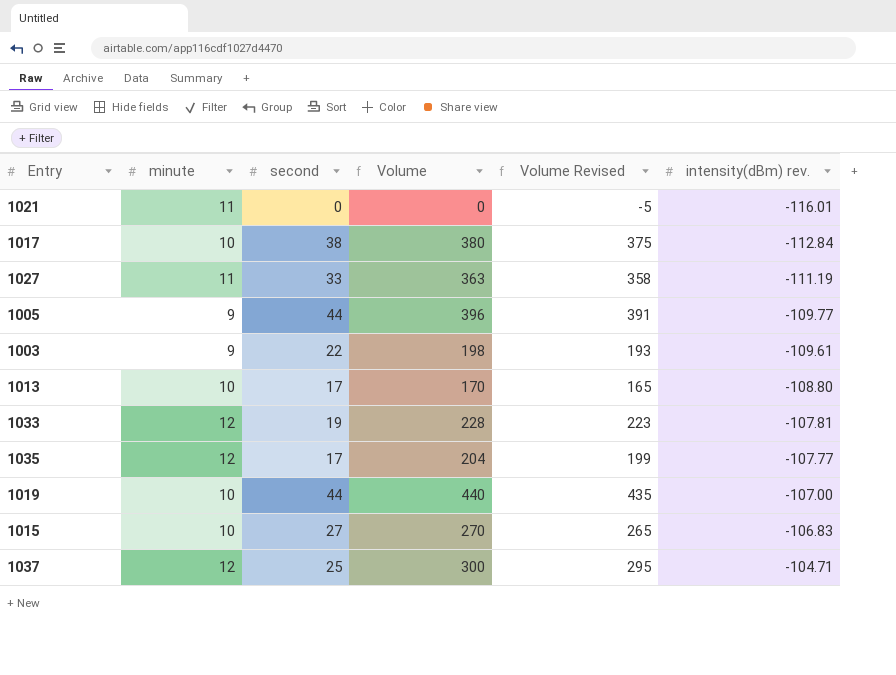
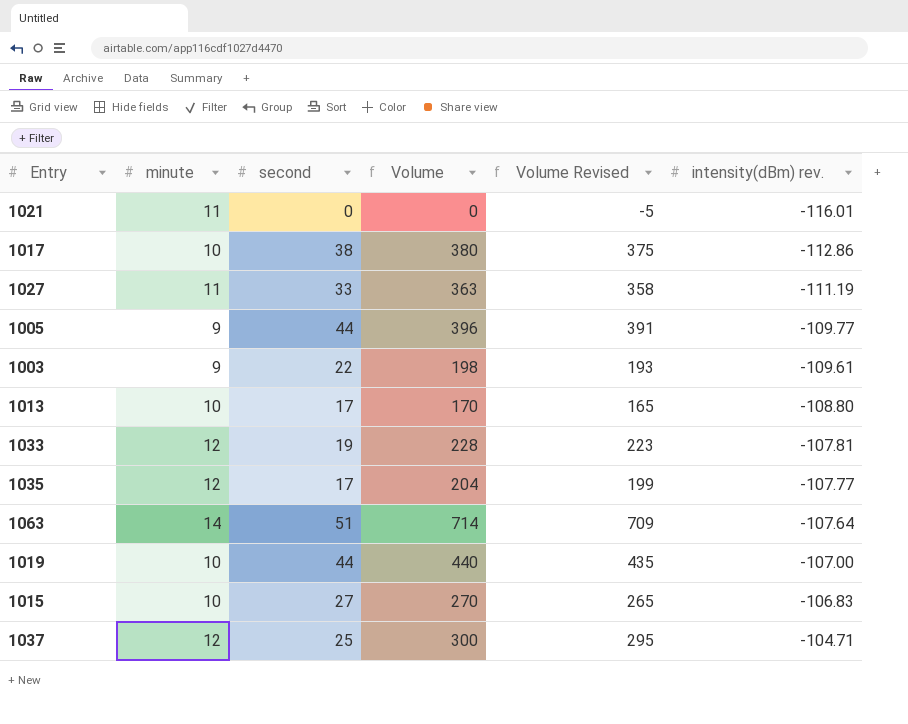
1017 | intensity(dBm) rev.: -112.84 -> -112.86
row 1063: none -> 14 | 51 | 714 | 709 | -107.64

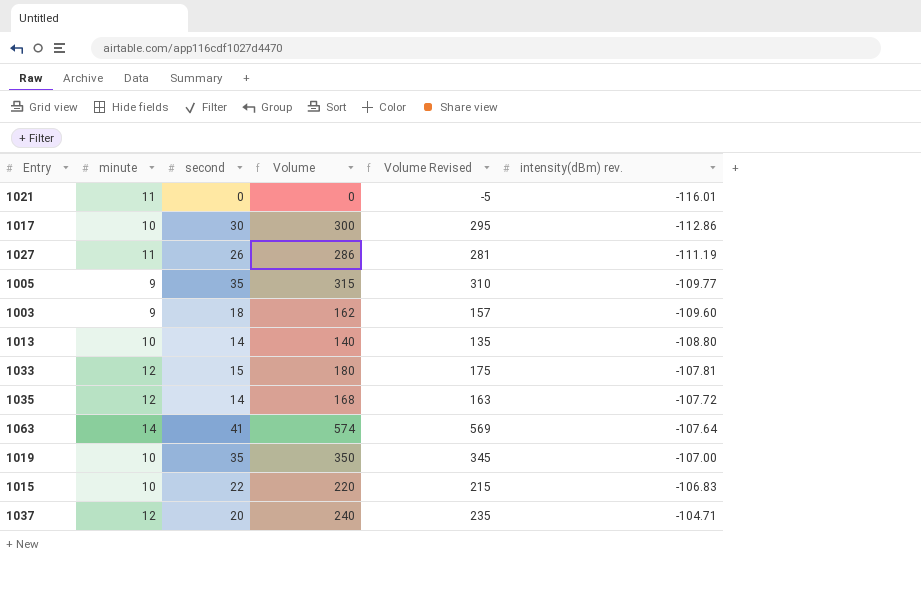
1017 | second: 38 -> 30
1017 | Volume: 380 -> 300
1017 | Volume Revised: 375 -> 295
1027 | second: 33 -> 26
1027 | Volume: 363 -> 286
1027 | Volume Revised: 358 -> 281
1005 | second: 44 -> 35
1005 | Volume: 396 -> 315
1005 | Volume Revised: 391 -> 310
1003 | second: 22 -> 18
1003 | Volume: 198 -> 162
1003 | Volume Revised: 193 -> 157
1003 | intensity(dBm) rev.: -109.61 -> -109.60
1013 | second: 17 -> 14
1013 | Volume: 170 -> 140
1013 | Volume Revised: 165 -> 135
1033 | second: 19 -> 15
1033 | Volume: 228 -> 180
1033 | Volume Revised: 223 -> 175
1035 | second: 17 -> 14
1035 | Volume: 204 -> 168
1035 | Volume Revised: 199 -> 163
1035 | intensity(dBm) rev.: -107.77 -> -107.72
1063 | second: 51 -> 41
1063 | Volume: 714 -> 574
1063 | Volume Revised: 709 -> 569
1019 | second: 44 -> 35
1019 | Volume: 440 -> 350
1019 | Volume Revised: 435 -> 345
1015 | second: 27 -> 22
1015 | Volume: 270 -> 220
1015 | Volume Revised: 265 -> 215
1037 | second: 25 -> 20
1037 | Volume: 300 -> 240
1037 | Volume Revised: 295 -> 235

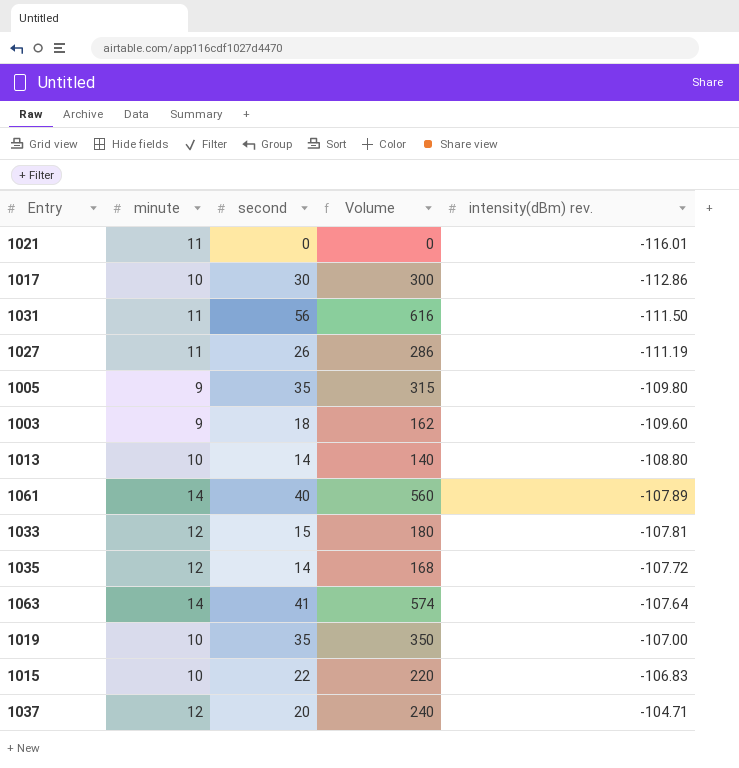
column Volume Revised | formula: [Volume] - 5 -> none
row 1031: none -> 11 | 56 | 616 | -111.50
1005 | intensity(dBm) rev.: -109.77 -> -109.80
row 1061: none -> 14 | 40 | 560 | -107.89

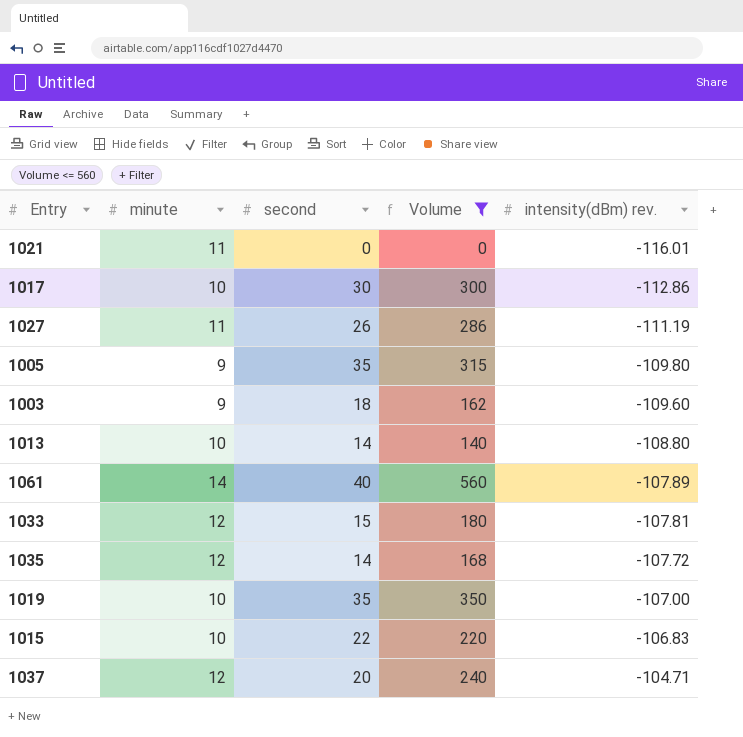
filter: none -> Volume <= 560

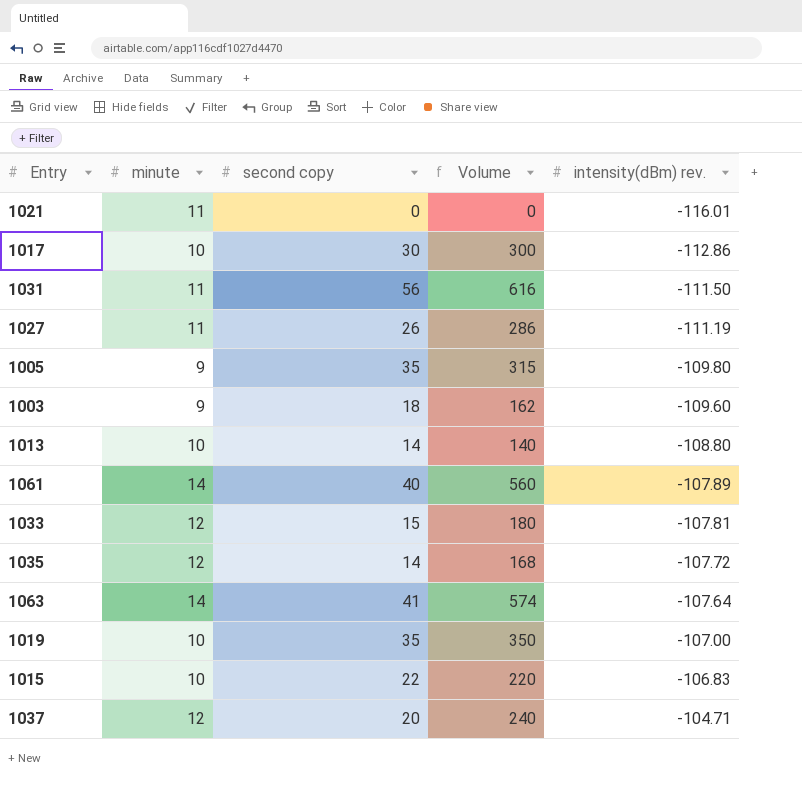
filter: Volume <= 560 -> none
column name: second -> second copy

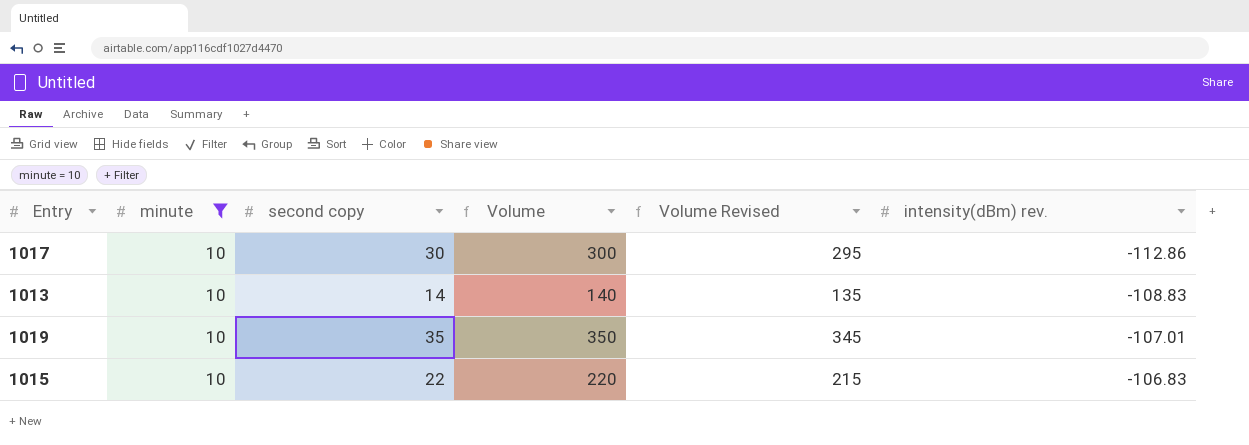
filter: none -> minute = 10
column Volume Revised | formula: none -> [Volume] - 5
1013 | intensity(dBm) rev.: -108.80 -> -108.83
1019 | intensity(dBm) rev.: -107.00 -> -107.01

